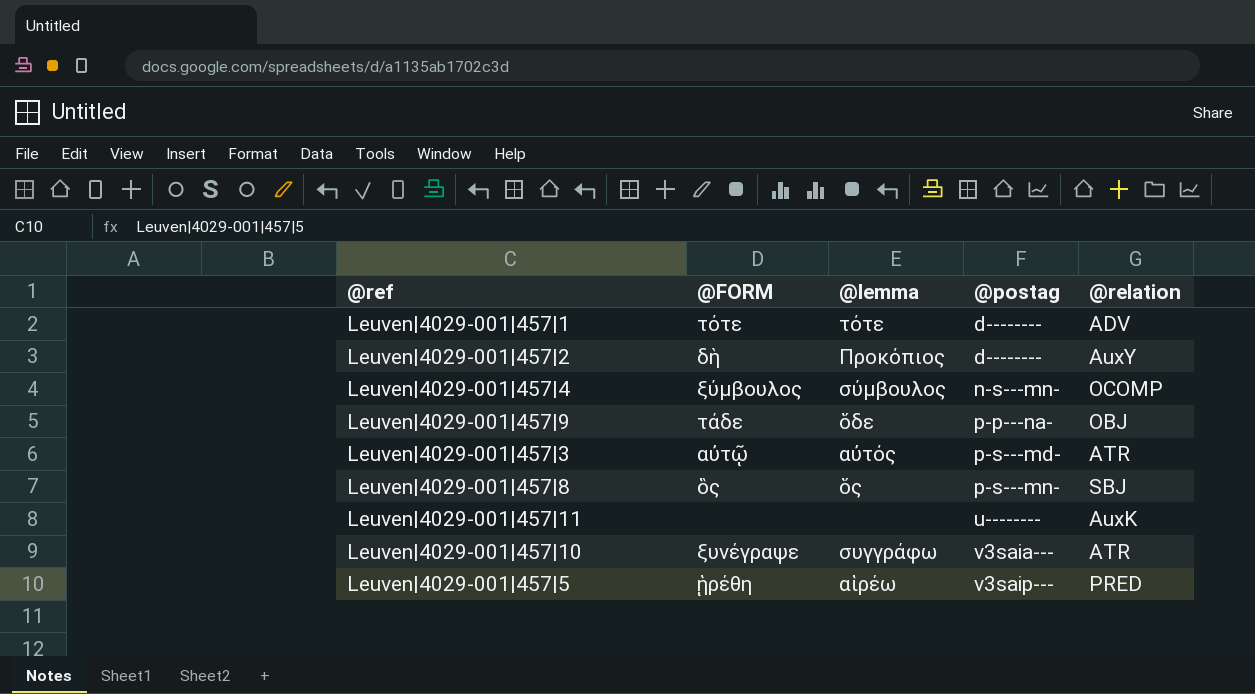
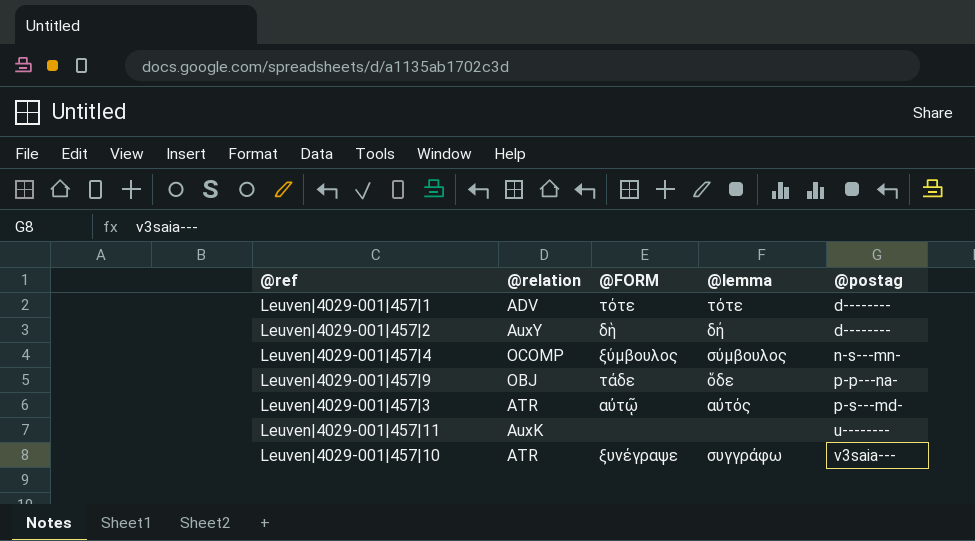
column @relation | position: 5 -> 2
row Leuven|4029-001|457|8: ὃς | ὅς | p-s---mn- | SBJ -> none
row Leuven|4029-001|457|5: ᾑρέθη | αἱρέω | v3saip--- | PRED -> none
Leuven|4029-001|457|2 | @lemma: Προκόπιος -> δή

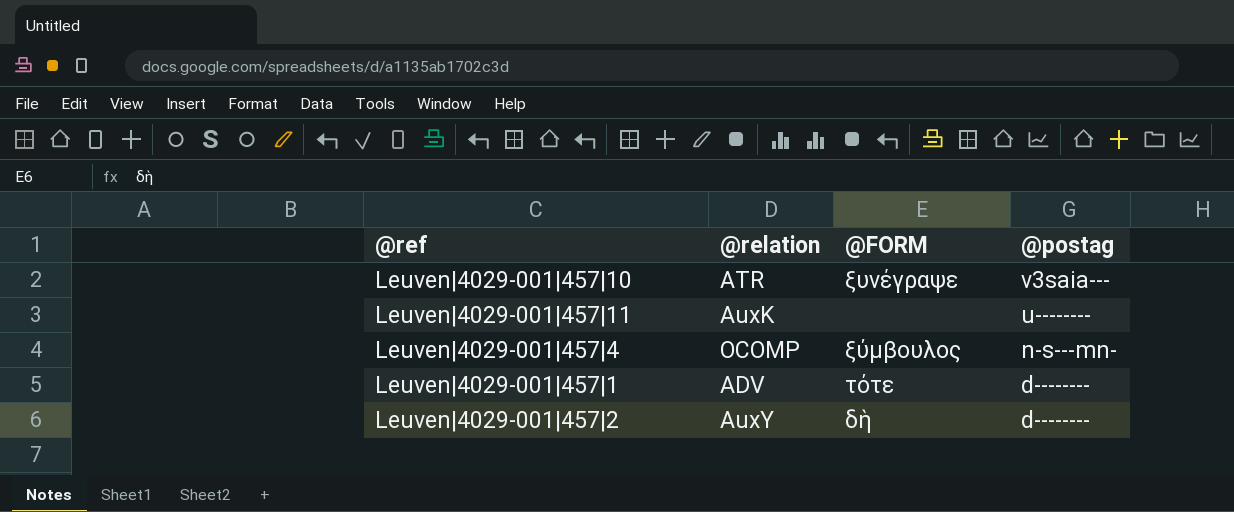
row order: @postag ascending -> @postag descending
column @lemma | position: 4 -> none
row Leuven|4029-001|457|9: OBJ | τάδε | ὅδε | p-p---na- -> none
row Leuven|4029-001|457|3: ATR | αὐτῷ | αὐτός | p-s---md- -> none

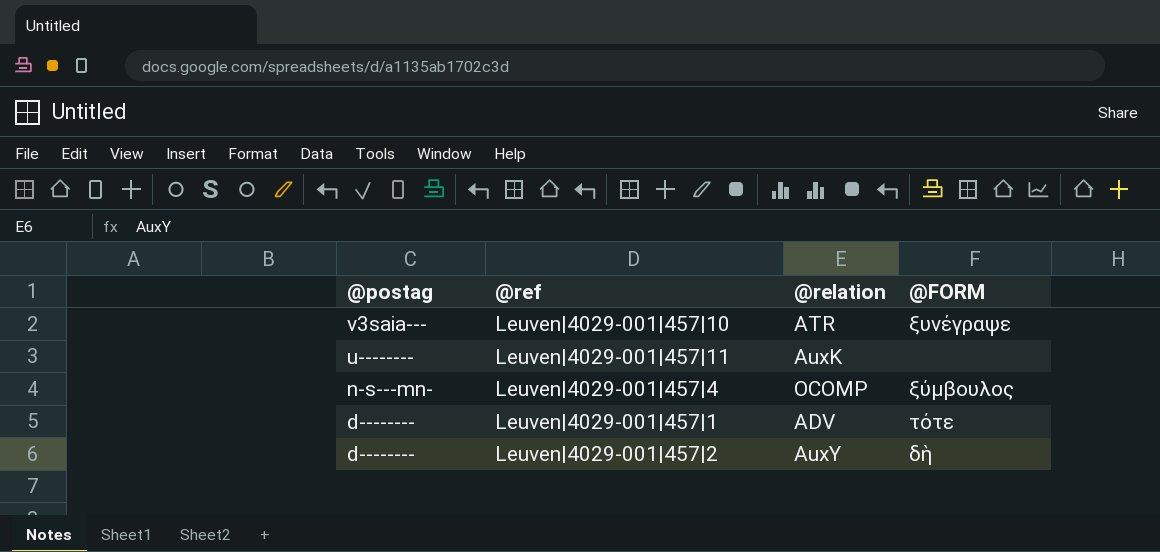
column @postag | position: 4 -> 1

